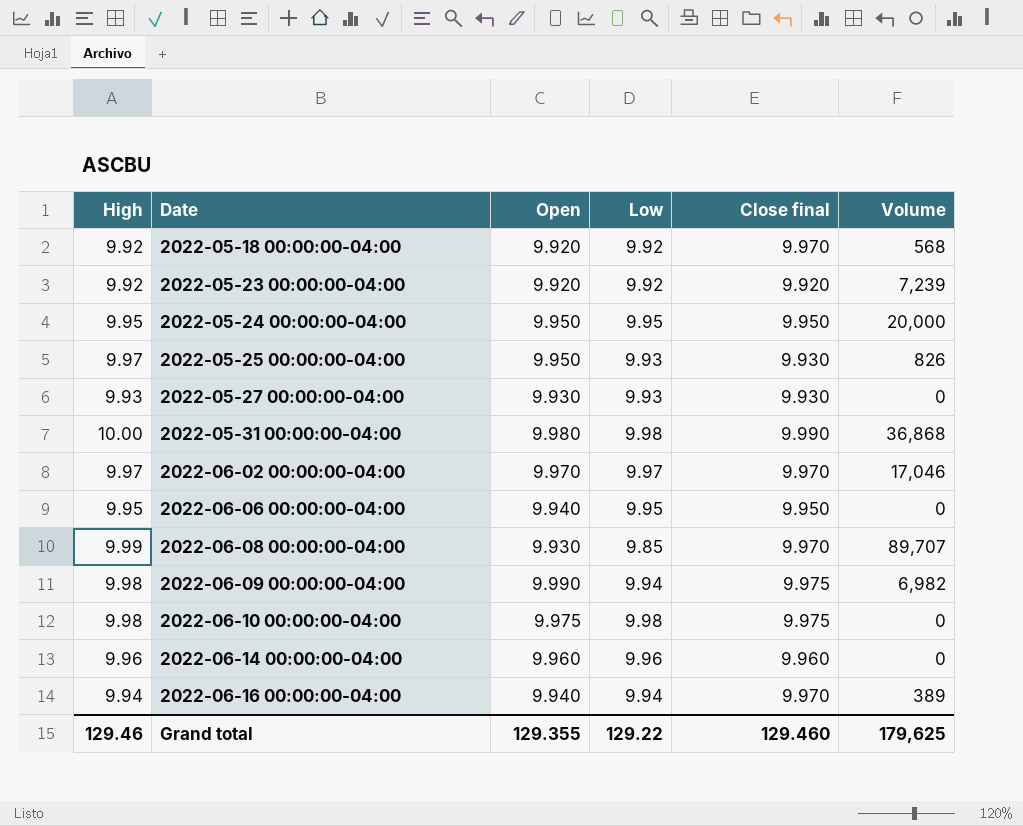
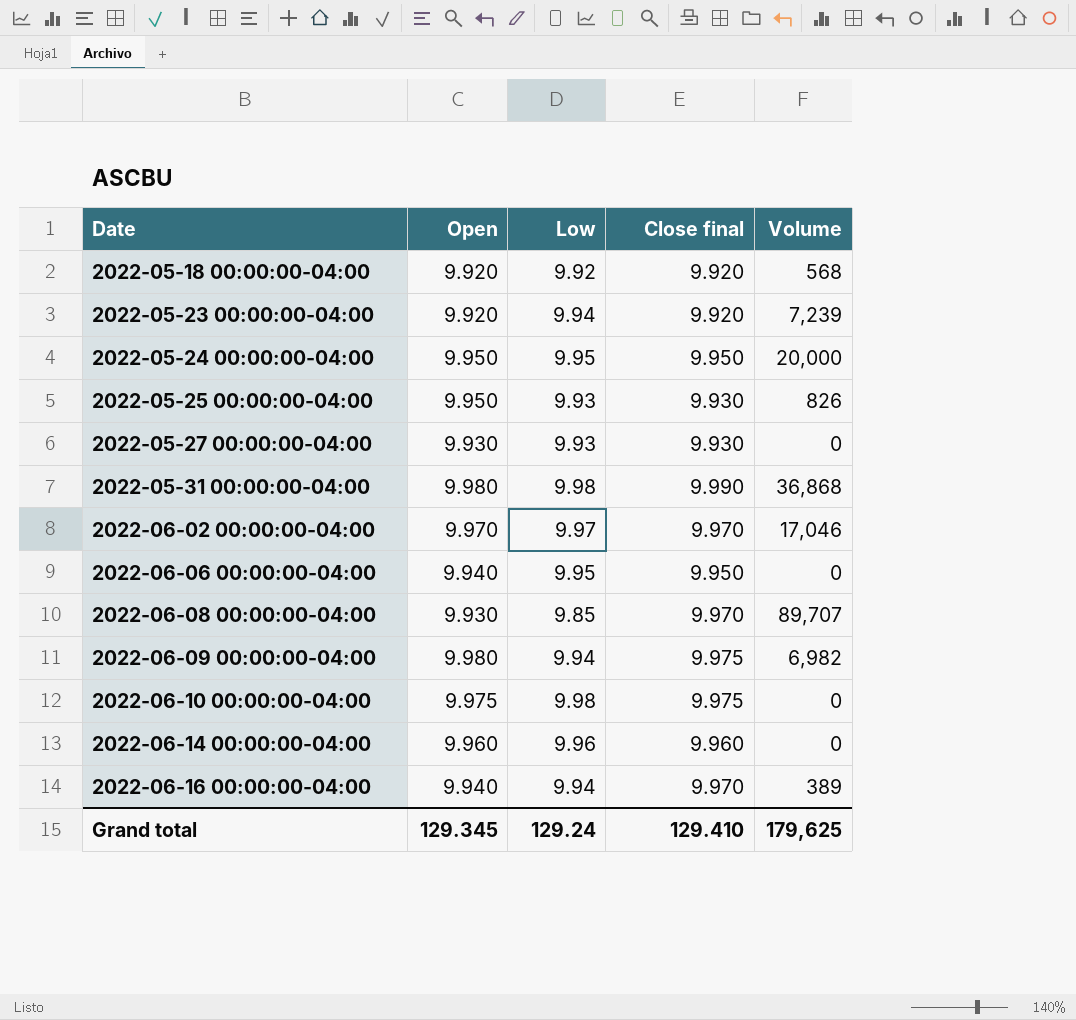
column High | position: 1 -> none
2022-05-18 00:00:00-04:00 | Close final: 9.970 -> 9.920
2022-05-23 00:00:00-04:00 | Low: 9.92 -> 9.94
2022-06-09 00:00:00-04:00 | Open: 9.990 -> 9.980
Grand total | Open: 129.355 -> 129.345
Grand total | Low: 129.22 -> 129.24
Grand total | Close final: 129.460 -> 129.410

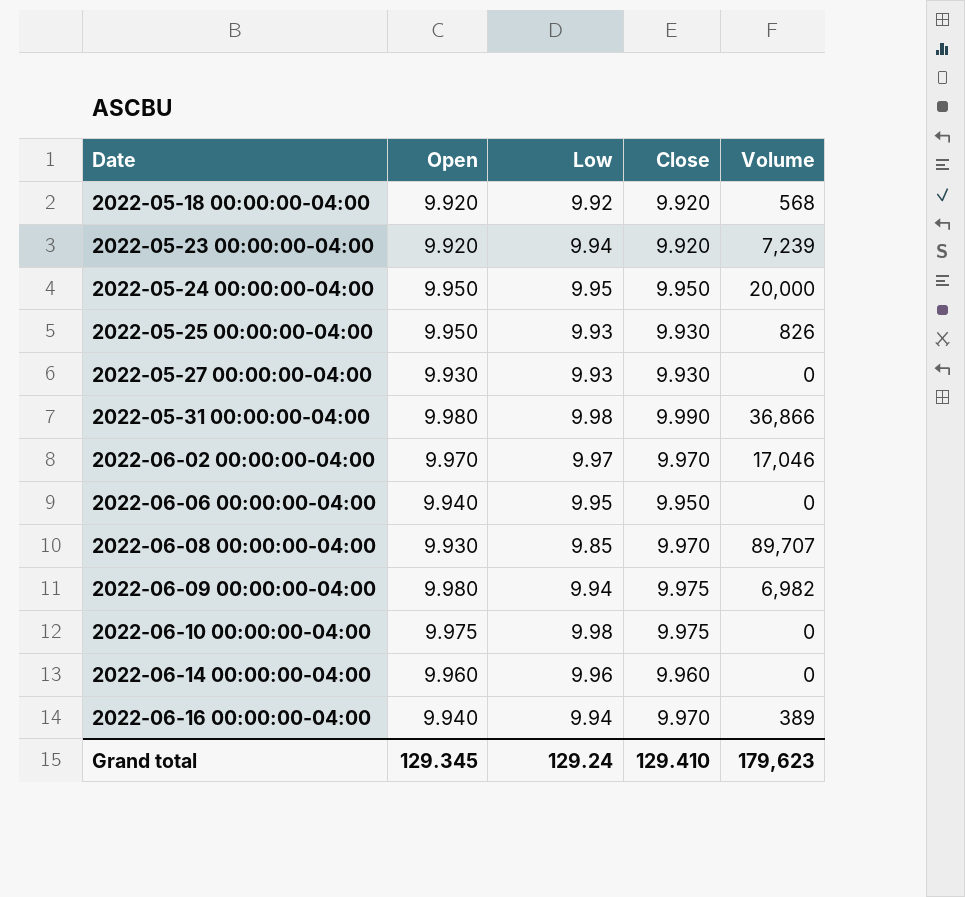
column name: Close final -> Close
2022-05-31 00:00:00-04:00 | Volume: 36,868 -> 36,866
Grand total | Volume: 179,625 -> 179,623

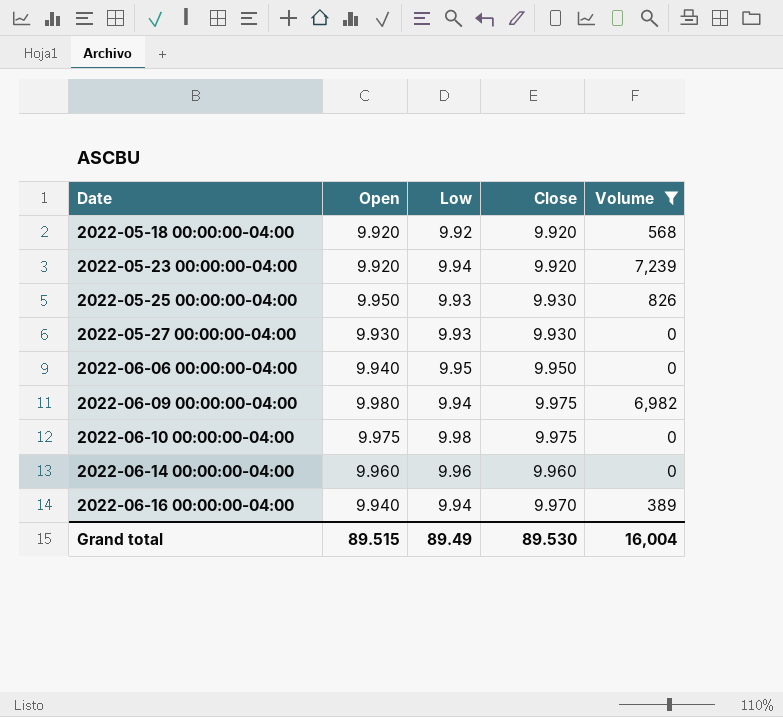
filter: none -> Volume <= 7,239
Grand total | Open: 129.345 -> 89.515
Grand total | Low: 129.24 -> 89.49
Grand total | Close: 129.410 -> 89.530
Grand total | Volume: 179,623 -> 16,004

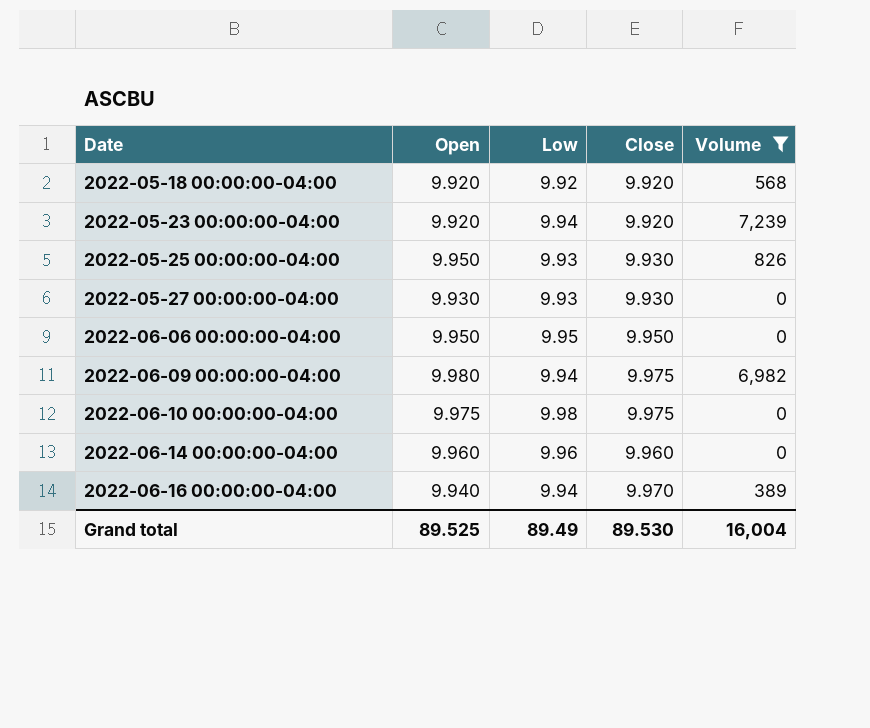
2022-06-06 00:00:00-04:00 | Open: 9.940 -> 9.950
Grand total | Open: 89.515 -> 89.525

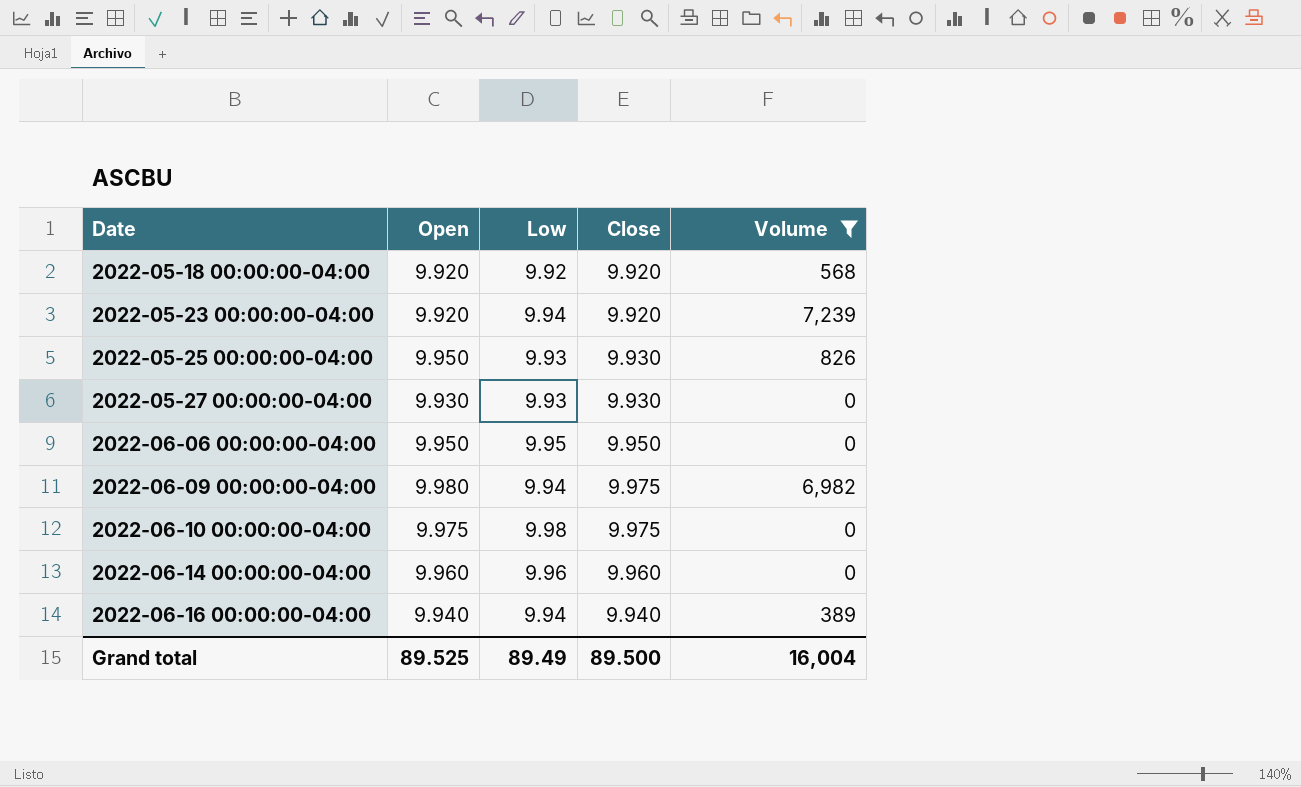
2022-06-16 00:00:00-04:00 | Close: 9.970 -> 9.940
Grand total | Close: 89.530 -> 89.500

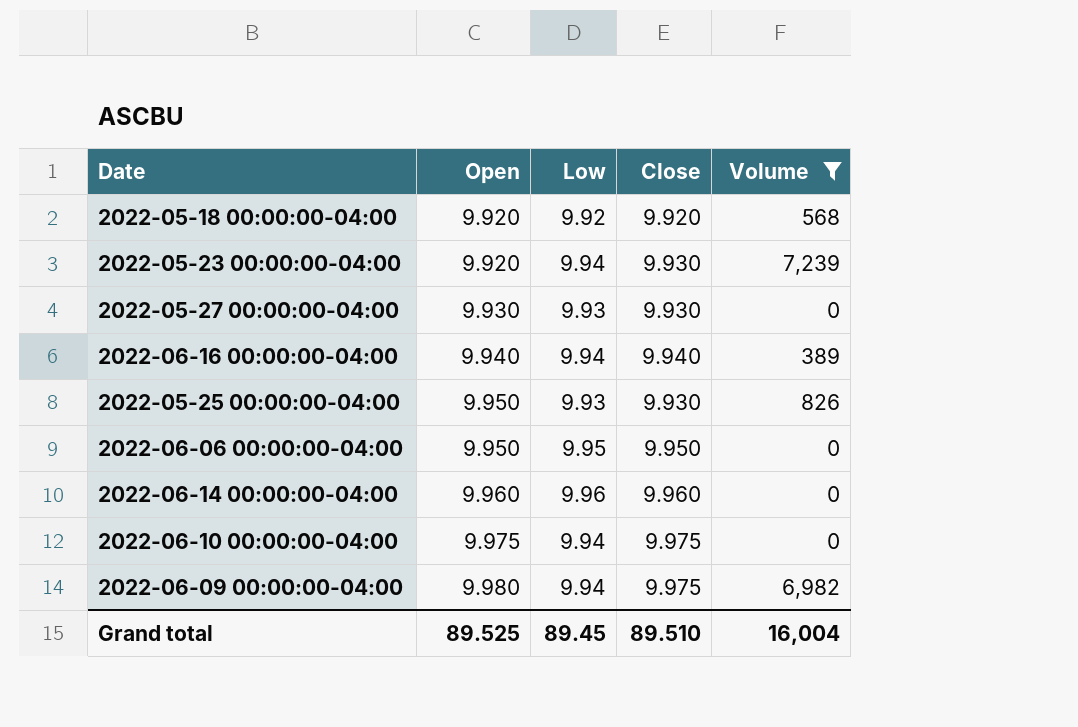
row order: Date ascending -> Open ascending
2022-05-23 00:00:00-04:00 | Close: 9.920 -> 9.930
2022-06-10 00:00:00-04:00 | Low: 9.98 -> 9.94
Grand total | Low: 89.49 -> 89.45
Grand total | Close: 89.500 -> 89.510

